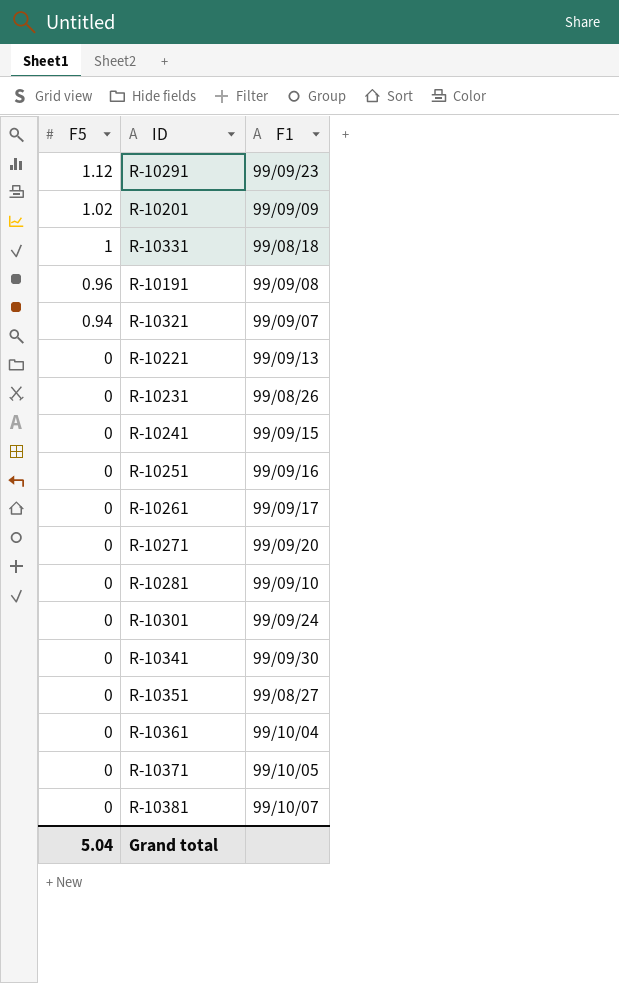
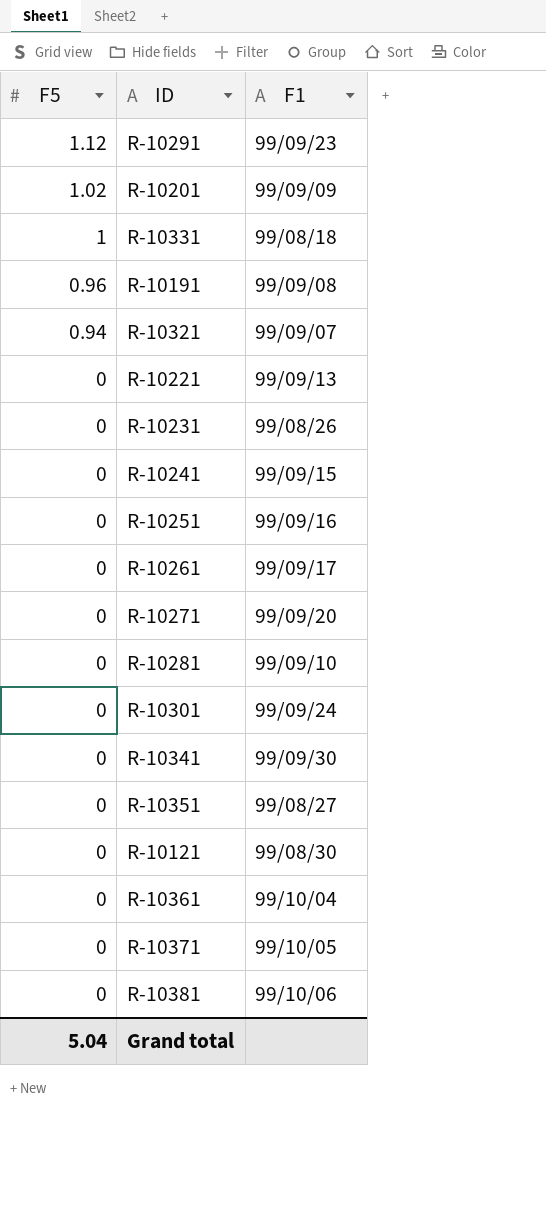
row R-10121: none -> 0 | 99/08/30
R-10381 | F1: 99/10/07 -> 99/10/06

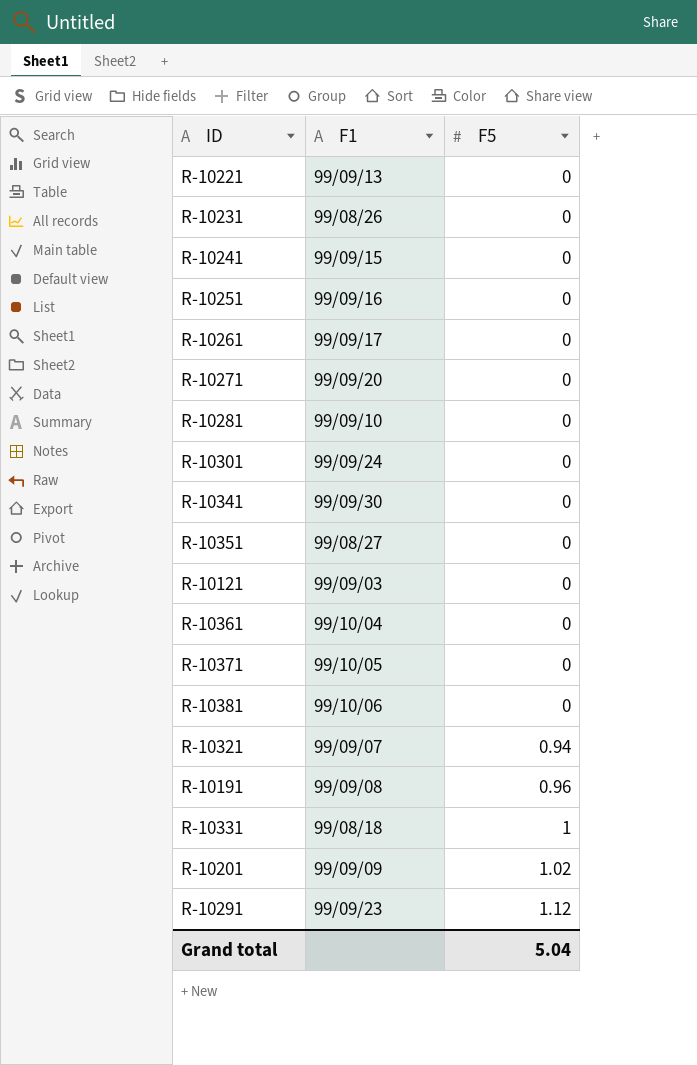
row order: F5 descending -> F5 ascending
column F5 | position: 1 -> 3
R-10121 | F1: 99/08/30 -> 99/09/03

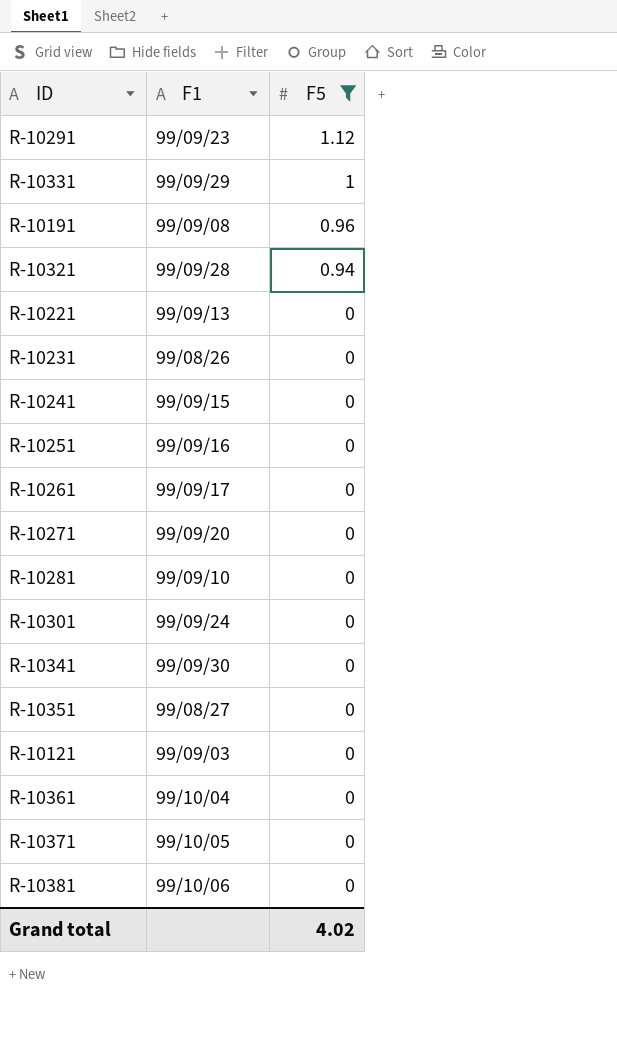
filter: none -> F5 != 1.02
row order: F5 ascending -> F5 descending
R-10331 | F1: 99/08/18 -> 99/09/29
R-10321 | F1: 99/09/07 -> 99/09/28
Grand total | F5: 5.04 -> 4.02

